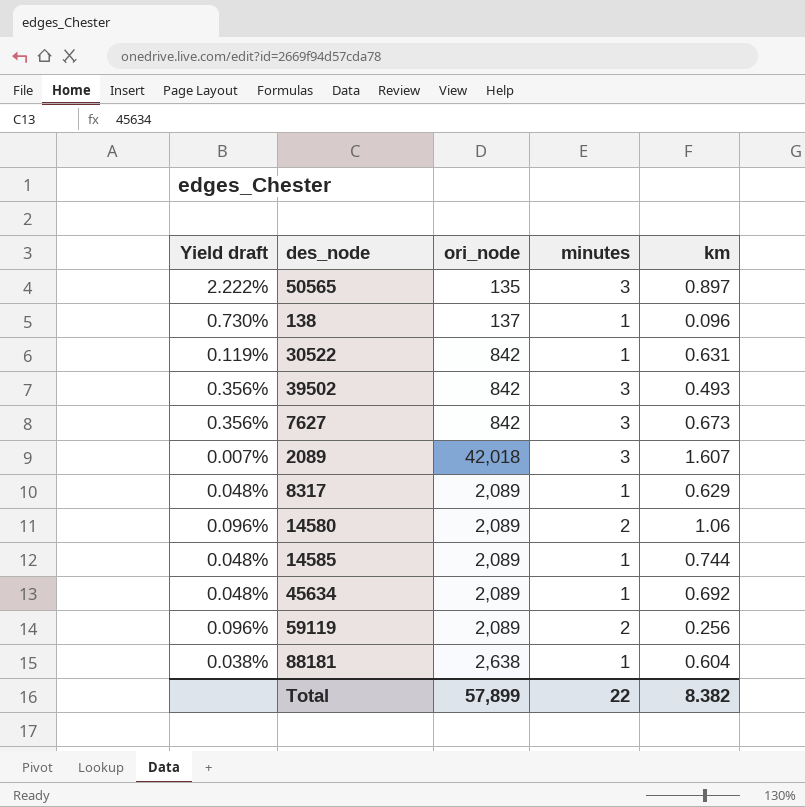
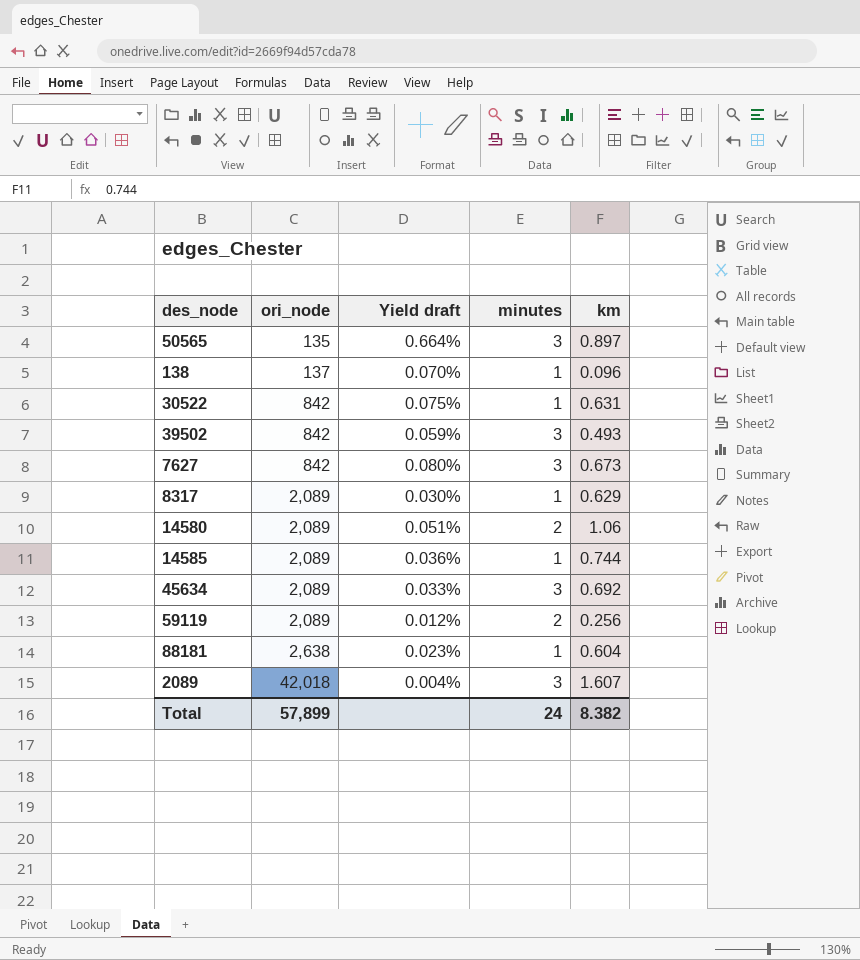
row order: none -> ori_node ascending
column Yield draft | formula: [minutes] / [ori_node] -> [km] / [ori_node]
column Yield draft | position: 1 -> 3
45634 | minutes: 1 -> 3
Total | minutes: 22 -> 24

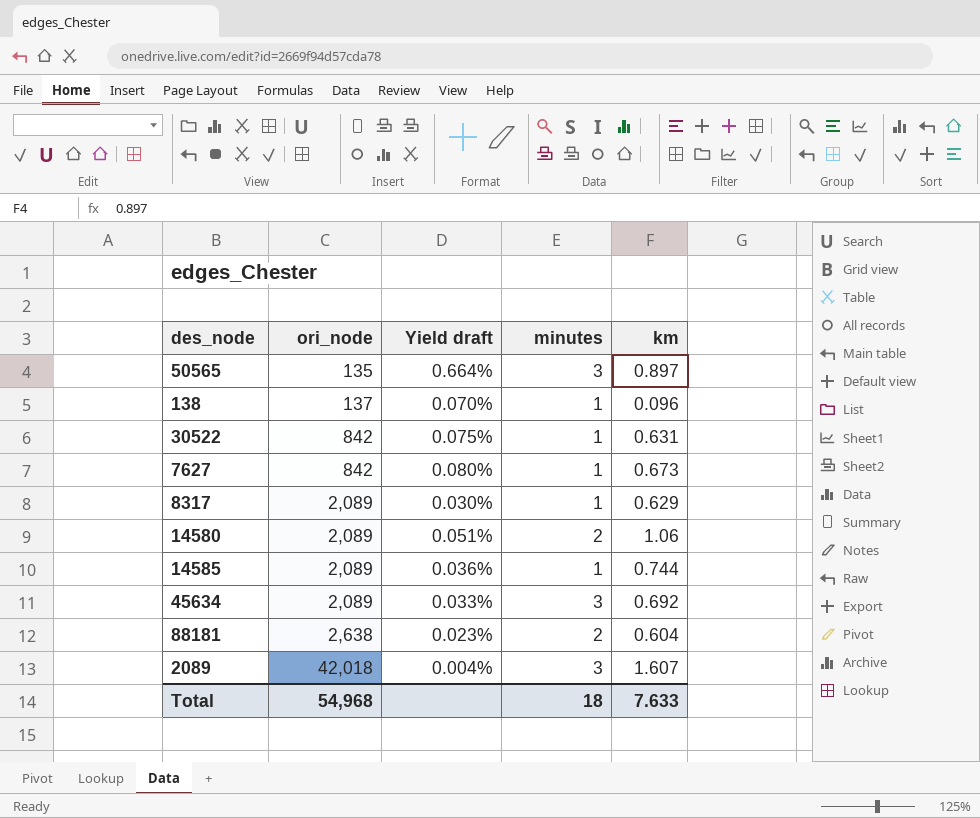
row 39502: 842 | 0.059% | 3 | 0.493 -> none
row 59119: 2,089 | 0.012% | 2 | 0.256 -> none
7627 | minutes: 3 -> 1
88181 | minutes: 1 -> 2
Total | ori_node: 57,899 -> 54,968
Total | minutes: 24 -> 18
Total | km: 8.382 -> 7.633

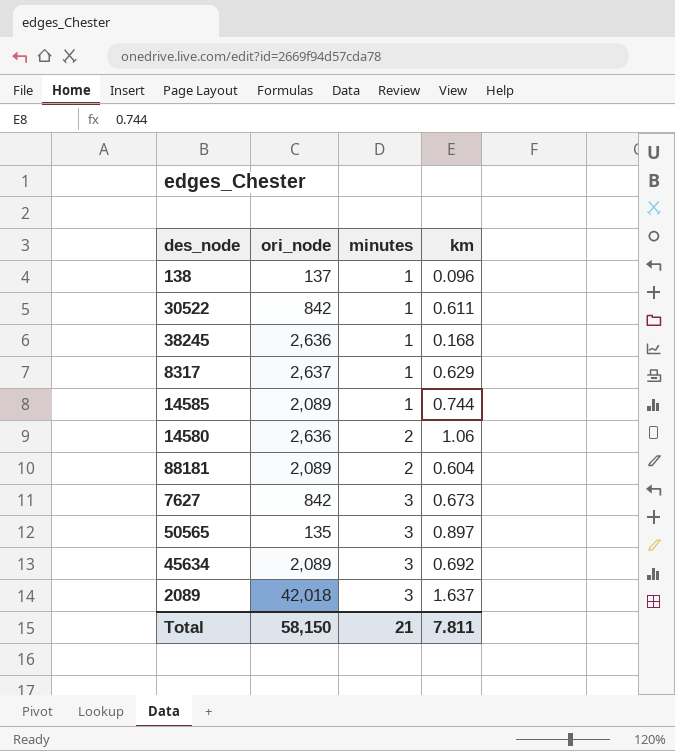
row order: ori_node ascending -> minutes ascending
column Yield draft | formula: [km] / [ori_node] -> none
30522 | km: 0.631 -> 0.611
row 38245: none -> 2,636 | 1 | 0.168
8317 | ori_node: 2,089 -> 2,637
14580 | ori_node: 2,089 -> 2,636
88181 | ori_node: 2,638 -> 2,089
7627 | minutes: 1 -> 3
2089 | km: 1.607 -> 1.637
Total | ori_node: 54,968 -> 58,150
Total | minutes: 18 -> 21
Total | km: 7.633 -> 7.811

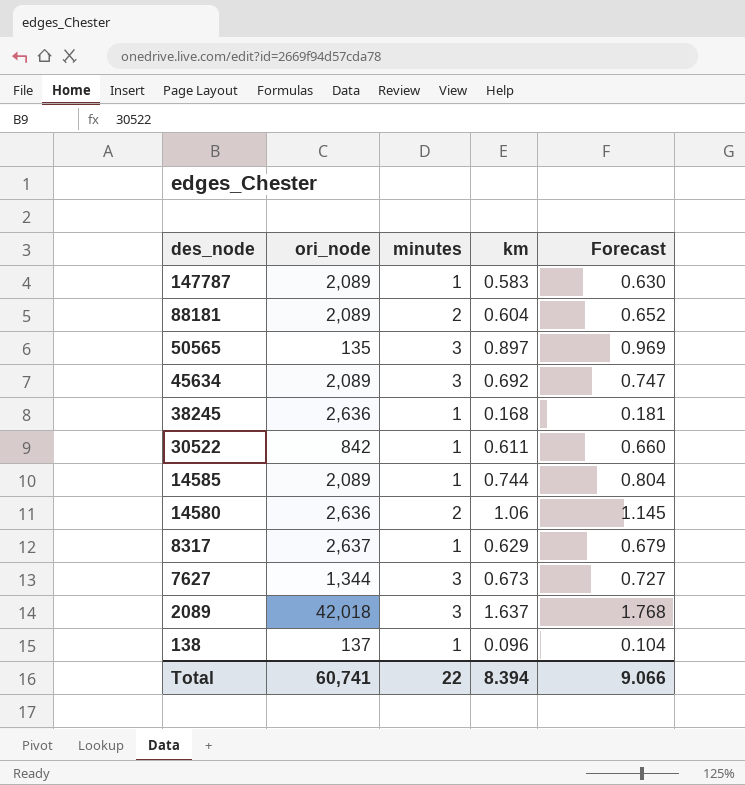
row order: minutes ascending -> des_node descending
column Forecast | formula: none -> [km] * 1.08
row 147787: none -> 2,089 | 1 | 0.583 | 0.630
7627 | ori_node: 842 -> 1,344
Total | ori_node: 58,150 -> 60,741
Total | minutes: 21 -> 22
Total | km: 7.811 -> 8.394

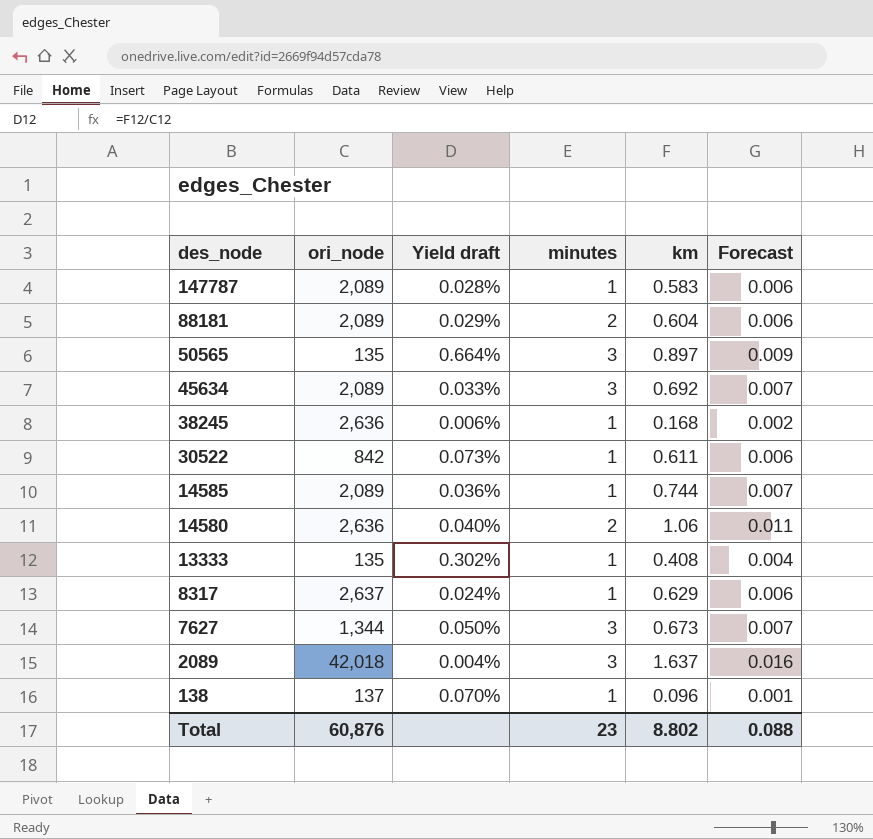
column Yield draft | formula: none -> [km] / [ori_node]
column Forecast | formula: [km] * 1.08 -> [km] * 0.01
row 13333: none -> 135 | 0.302% | 1 | 0.408 | 0.004
Total | ori_node: 60,741 -> 60,876
Total | minutes: 22 -> 23
Total | km: 8.394 -> 8.802
Total | Forecast: 9.066 -> 0.088

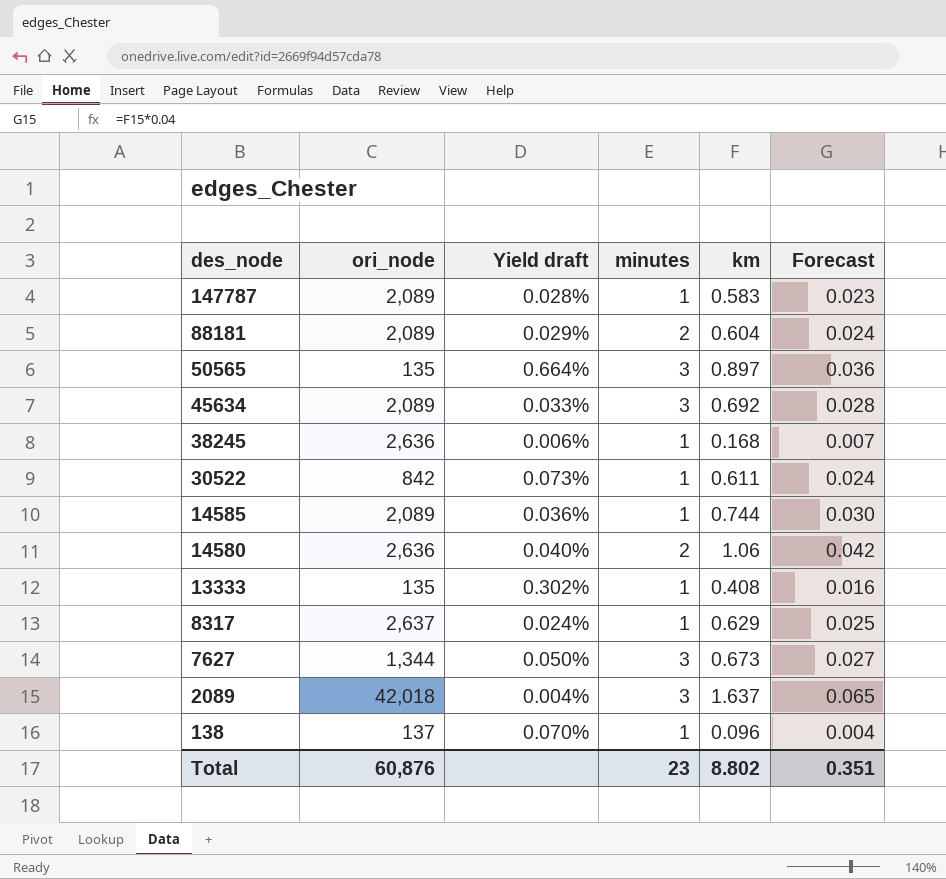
column Forecast | formula: [km] * 0.01 -> [km] * 0.04
Total | Forecast: 0.088 -> 0.351

